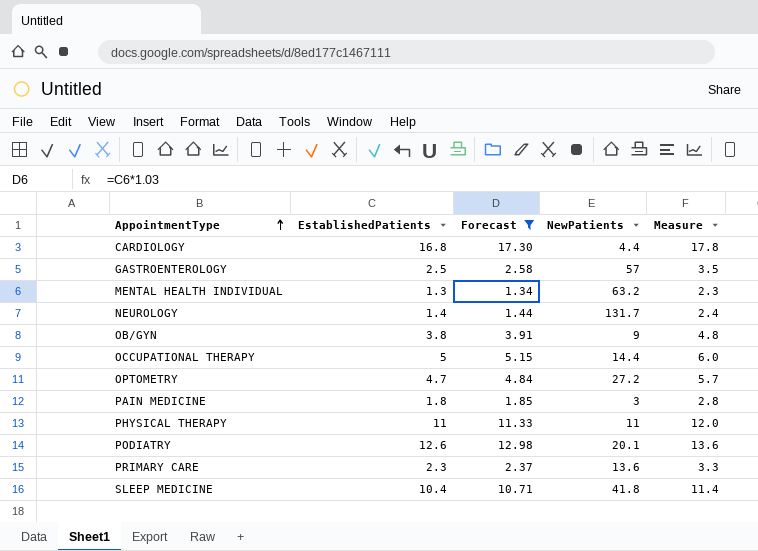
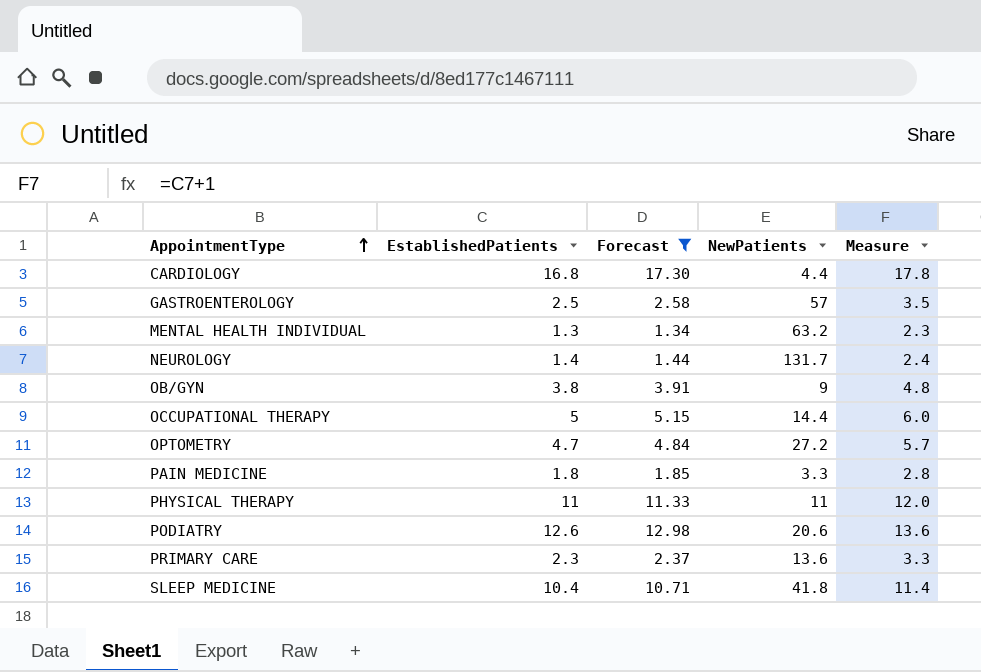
PAIN MEDICINE | NewPatients: 3 -> 3.3
PODIATRY | NewPatients: 20.1 -> 20.6

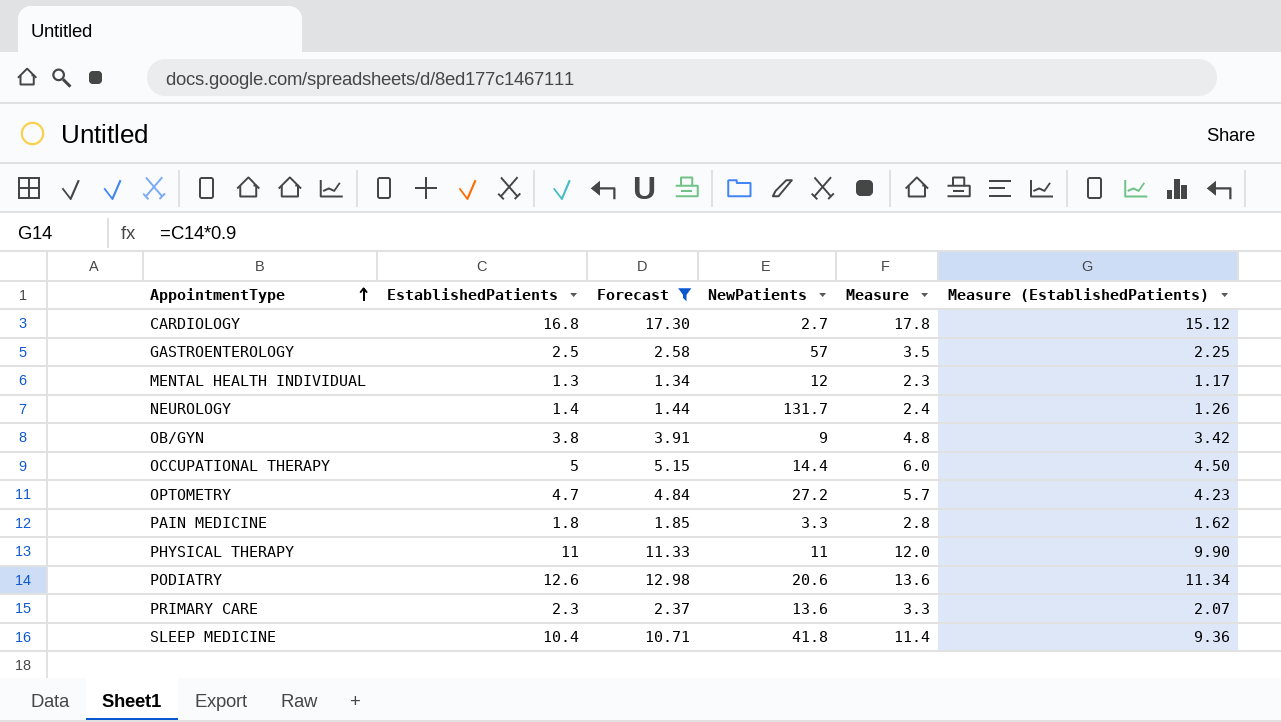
column Measure (EstablishedPatients) | formula: none -> [EstablishedPatients] * 0.9
CARDIOLOGY | NewPatients: 4.4 -> 2.7
MENTAL HEALTH INDIVIDUAL | NewPatients: 63.2 -> 12

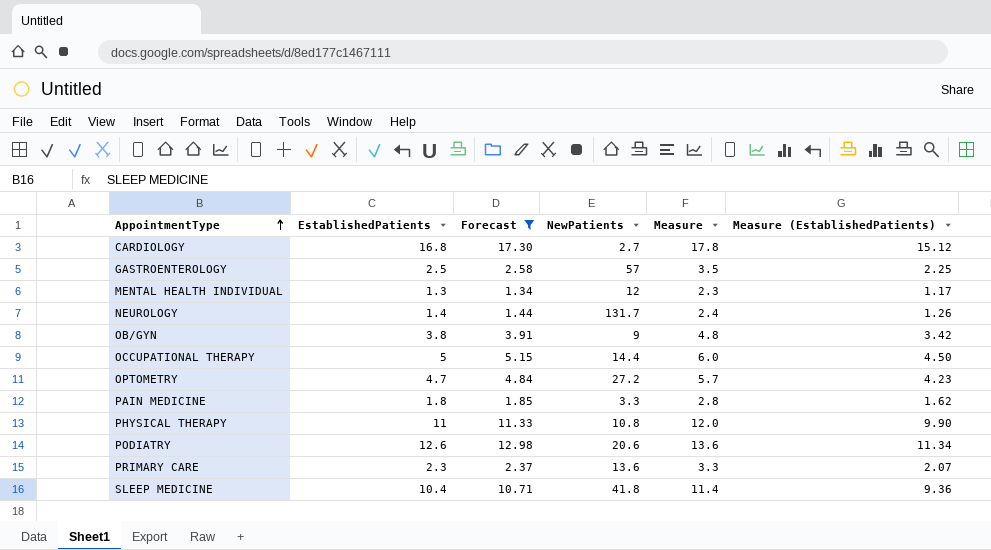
PHYSICAL THERAPY | NewPatients: 11 -> 10.8

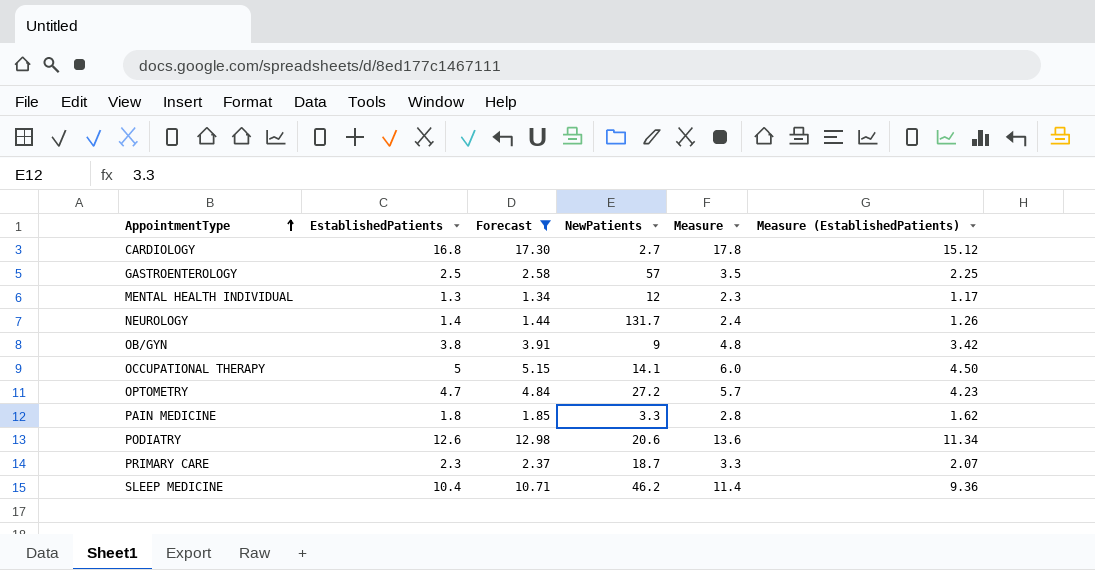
row PHYSICAL THERAPY: 11 | 11.33 | 10.8 | 12.0 | 9.90 -> none
OCCUPATIONAL THERAPY | NewPatients: 14.4 -> 14.1
PRIMARY CARE | NewPatients: 13.6 -> 18.7
SLEEP MEDICINE | NewPatients: 41.8 -> 46.2

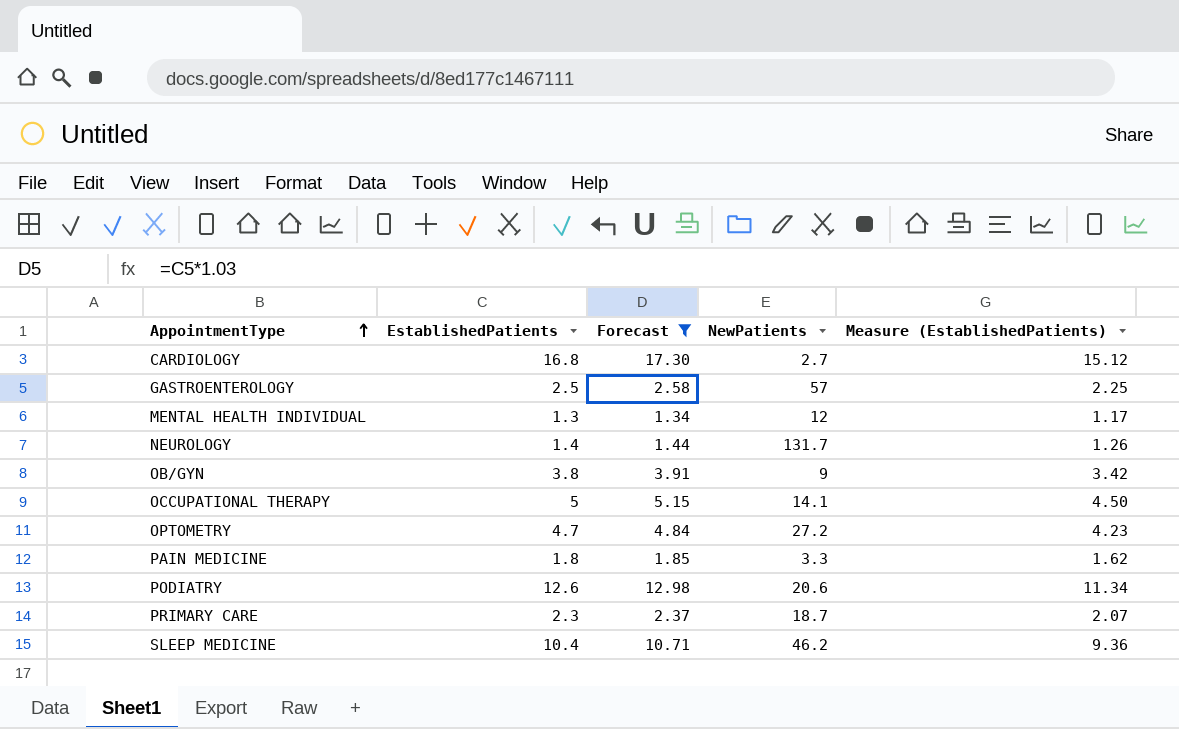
column Measure | formula: [EstablishedPatients] + 1 -> none

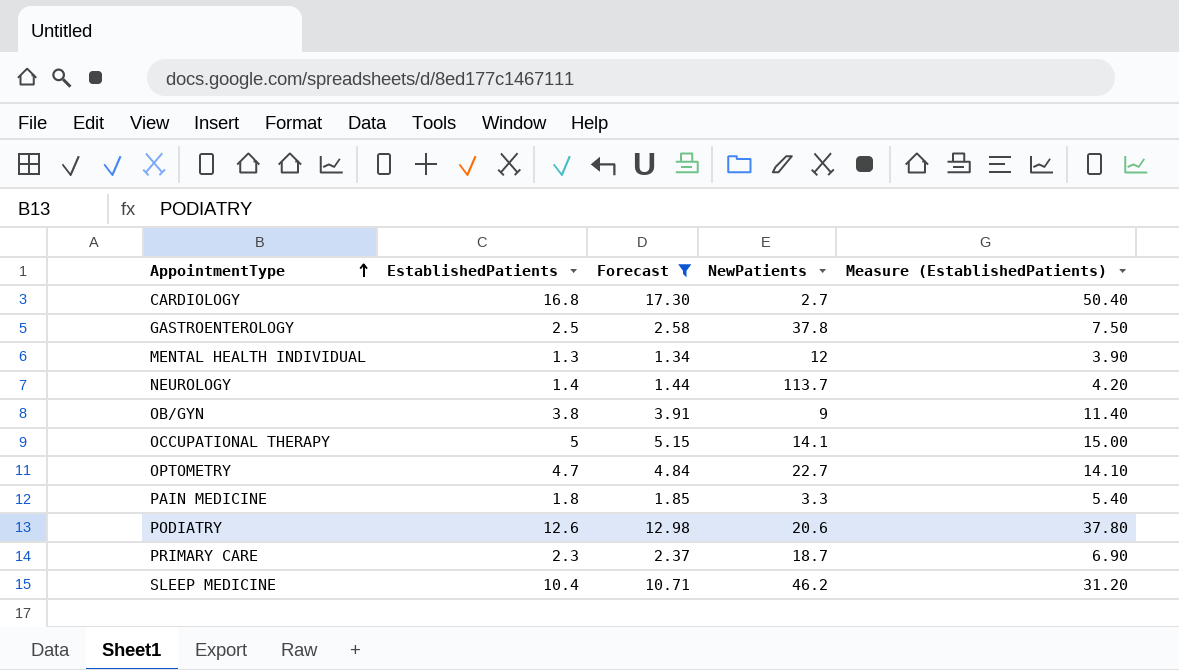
column Measure (EstablishedPatients) | formula: [EstablishedPatients] * 0.9 -> [EstablishedPatients] * 3
GASTROENTEROLOGY | NewPatients: 57 -> 37.8
NEUROLOGY | NewPatients: 131.7 -> 113.7
OPTOMETRY | NewPatients: 27.2 -> 22.7

